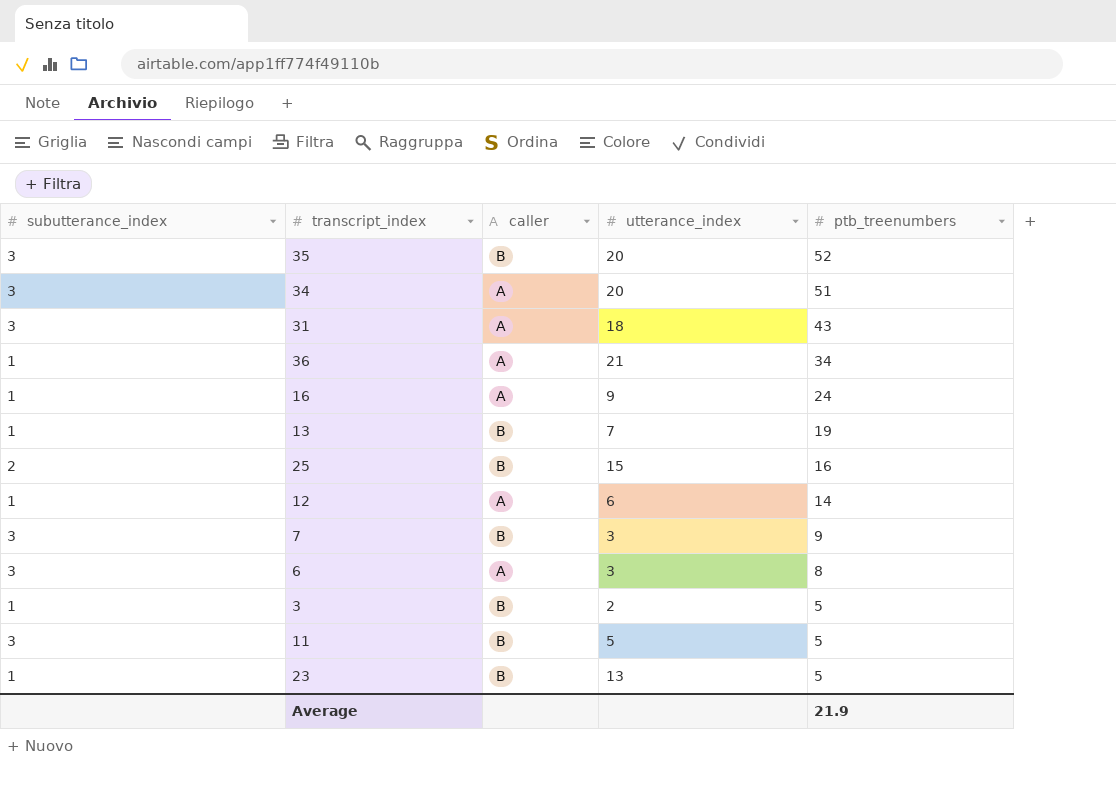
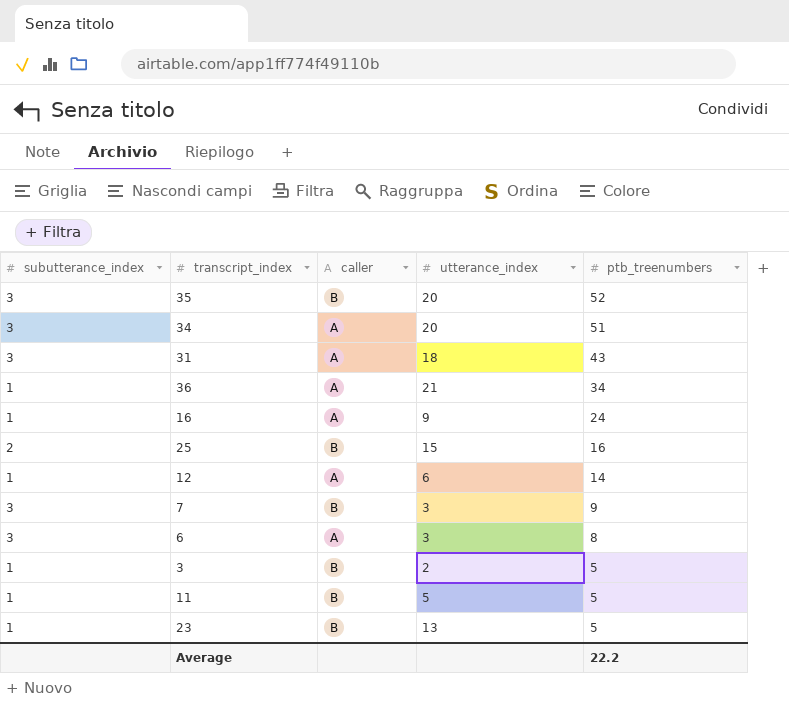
row 13: 1 | B | 7 | 19 -> none
11 | subutterance_index: 3 -> 1
Average | ptb_treenumbers: 21.9 -> 22.2

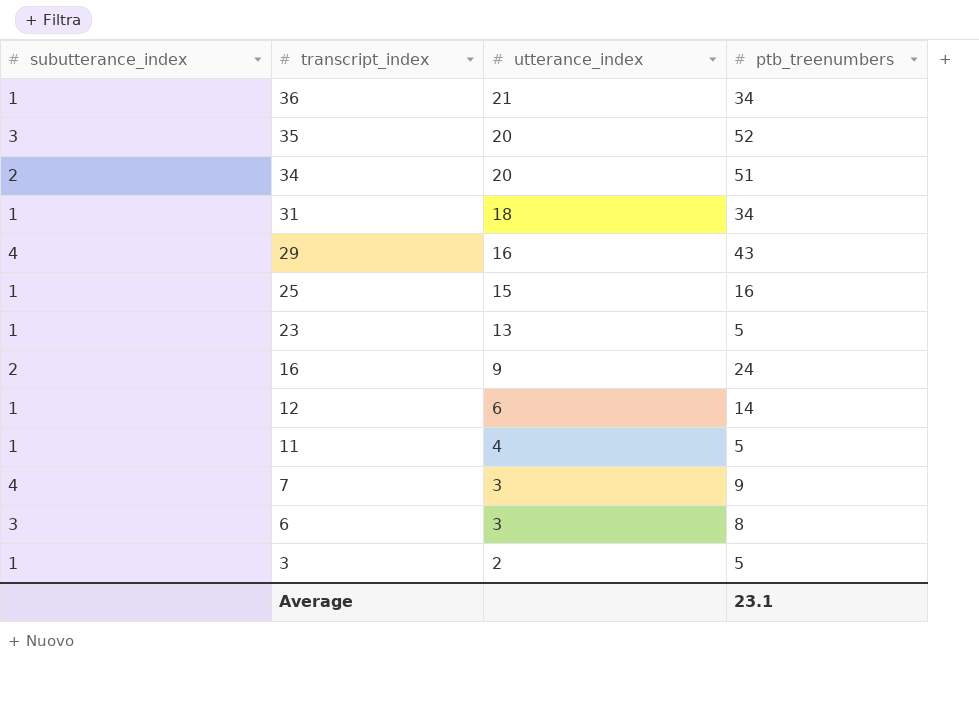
row order: ptb_treenumbers descending -> transcript_index descending
column caller | position: 3 -> none
34 | subutterance_index: 3 -> 2
31 | subutterance_index: 3 -> 1
31 | ptb_treenumbers: 43 -> 34
row 29: none -> 4 | 16 | 43
25 | subutterance_index: 2 -> 1
16 | subutterance_index: 1 -> 2
11 | utterance_index: 5 -> 4
7 | subutterance_index: 3 -> 4
Average | ptb_treenumbers: 22.2 -> 23.1

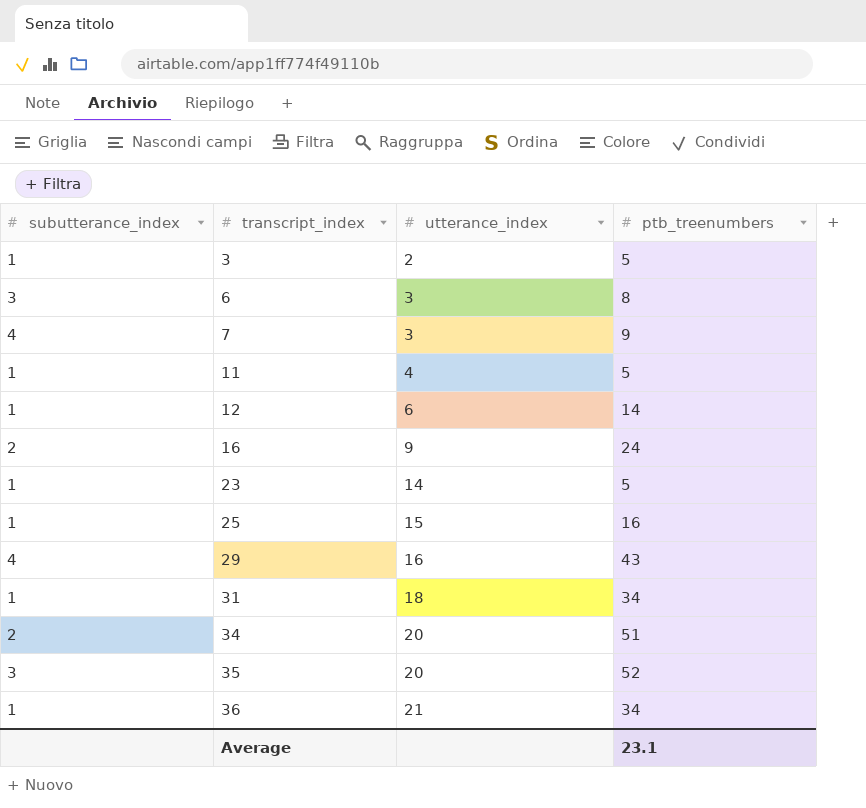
row order: transcript_index descending -> transcript_index ascending
23 | utterance_index: 13 -> 14

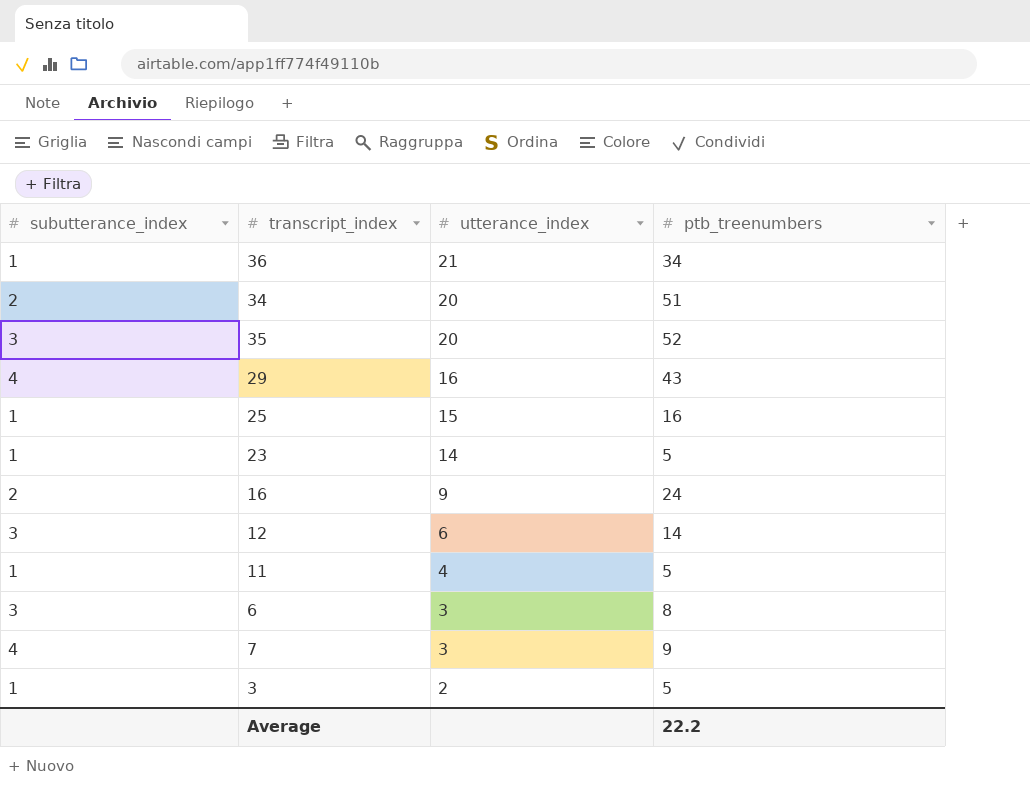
row order: transcript_index ascending -> utterance_index descending
row 31: 1 | 18 | 34 -> none
12 | subutterance_index: 1 -> 3
Average | ptb_treenumbers: 23.1 -> 22.2

